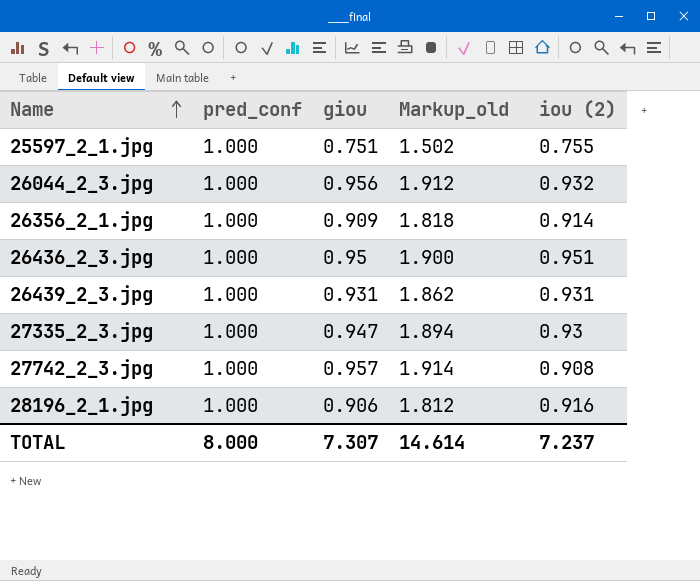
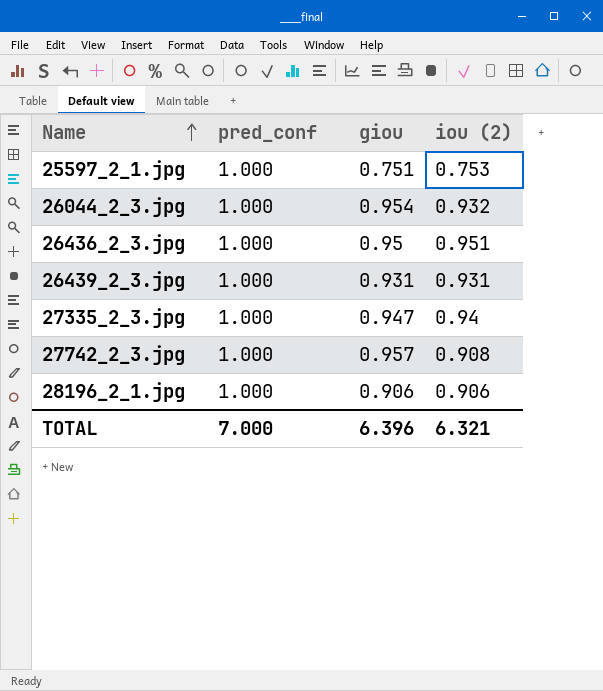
column Markup_old | formula: [giou] * 2 -> none
row 26356_2_1.jpg: 1.000 | 0.909 | 1.818 | 0.914 -> none
25597_2_1.jpg | iou (2): 0.755 -> 0.753
26044_2_3.jpg | giou: 0.956 -> 0.954
27335_2_3.jpg | iou (2): 0.93 -> 0.94
28196_2_1.jpg | iou (2): 0.916 -> 0.906
TOTAL | pred_conf: 8.000 -> 7.000
TOTAL | giou: 7.307 -> 6.396
TOTAL | iou (2): 7.237 -> 6.321

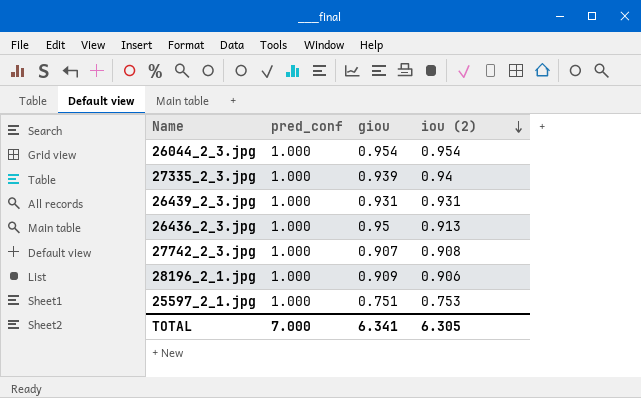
row order: Name ascending -> iou (2) descending
26044_2_3.jpg | iou (2): 0.932 -> 0.954
27335_2_3.jpg | giou: 0.947 -> 0.939
26436_2_3.jpg | iou (2): 0.951 -> 0.913
27742_2_3.jpg | giou: 0.957 -> 0.907
28196_2_1.jpg | giou: 0.906 -> 0.909
TOTAL | giou: 6.396 -> 6.341
TOTAL | iou (2): 6.321 -> 6.305

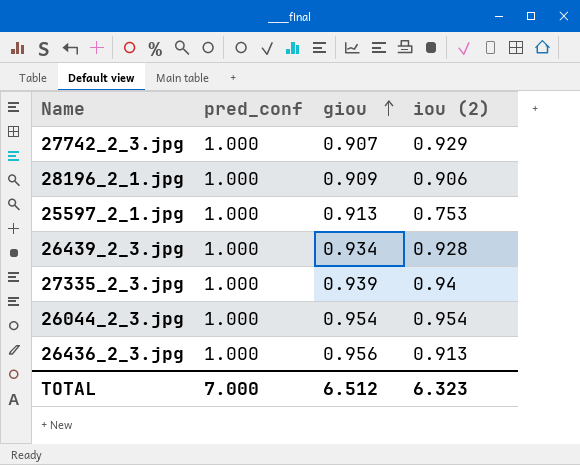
row order: iou (2) descending -> giou ascending
27742_2_3.jpg | iou (2): 0.908 -> 0.929
25597_2_1.jpg | giou: 0.751 -> 0.913
26439_2_3.jpg | giou: 0.931 -> 0.934
26439_2_3.jpg | iou (2): 0.931 -> 0.928
26436_2_3.jpg | giou: 0.95 -> 0.956
TOTAL | giou: 6.341 -> 6.512
TOTAL | iou (2): 6.305 -> 6.323

